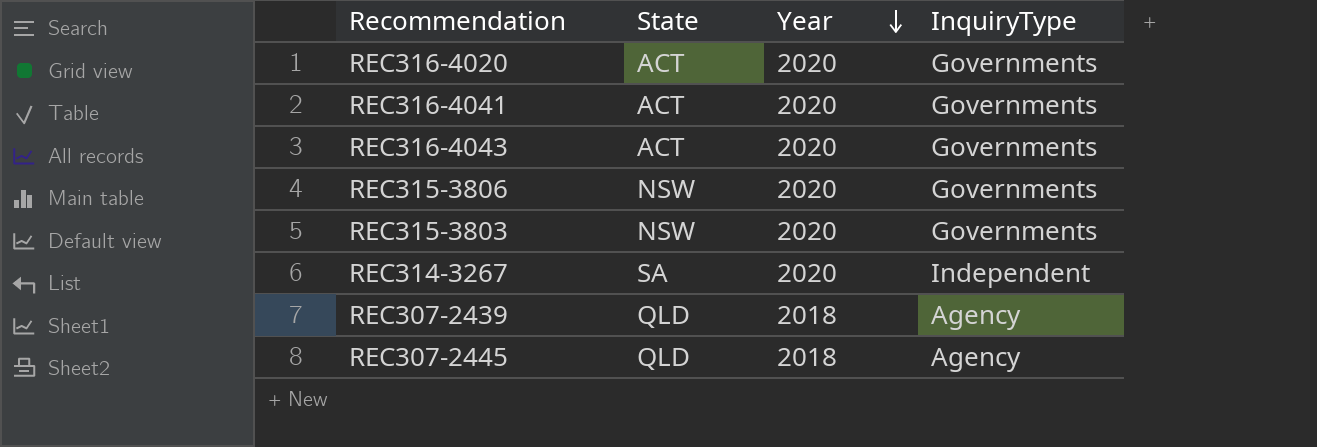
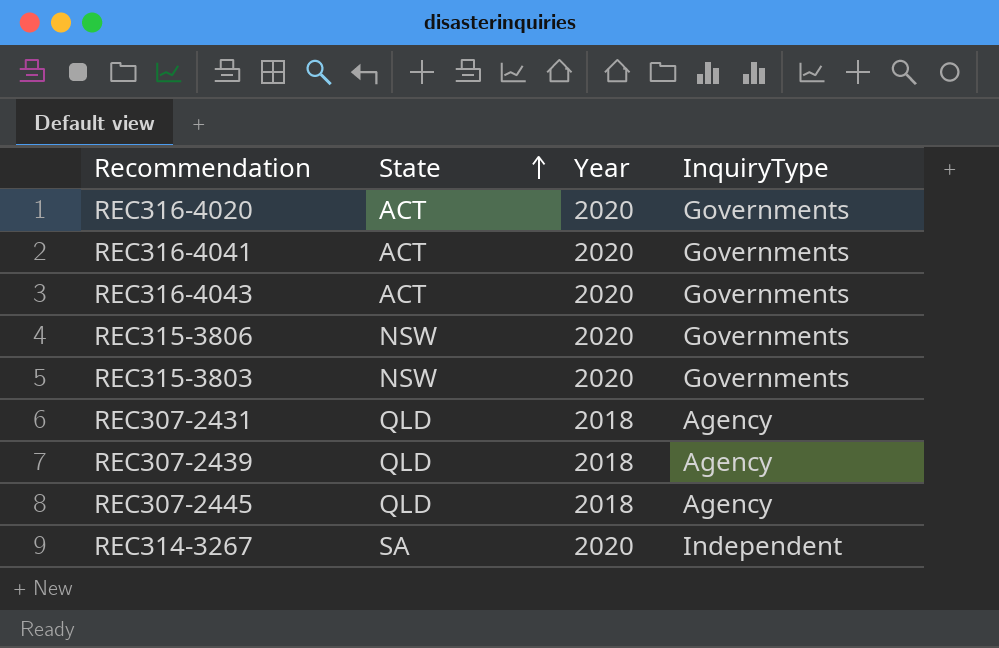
row order: Year descending -> State ascending
row REC307-2431: none -> QLD | 2018 | Agency

